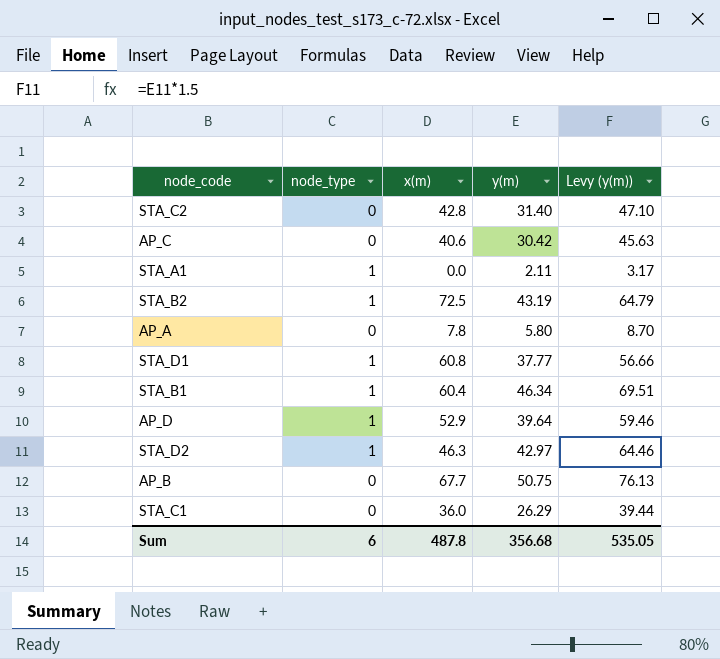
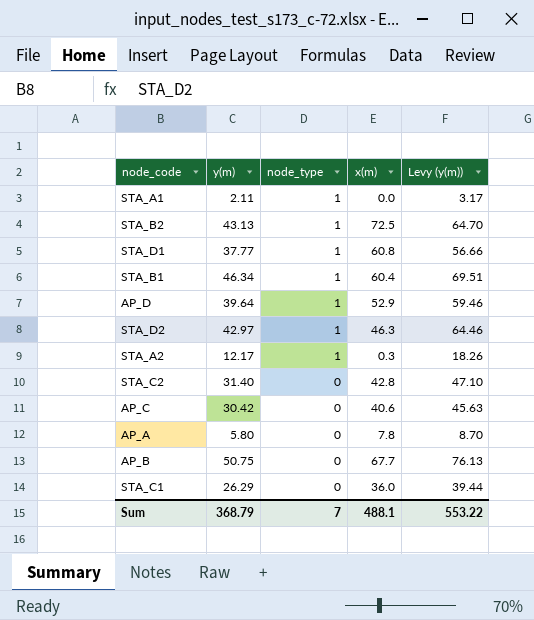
row order: none -> node_type descending
column y(m) | position: 4 -> 2
STA_B2 | y(m): 43.19 -> 43.13
STA_B2 | Levy (y(m)): 64.79 -> 64.70
row STA_A2: none -> 12.17 | 1 | 0.3 | 18.26
Sum | y(m): 356.68 -> 368.79
Sum | node_type: 6 -> 7
Sum | x(m): 487.8 -> 488.1
Sum | Levy (y(m)): 535.05 -> 553.22

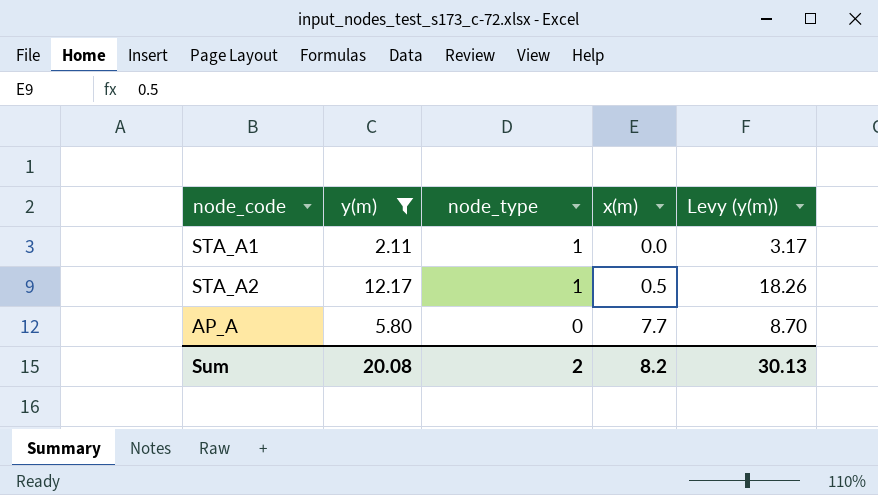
filter: none -> y(m) <= 12.17
STA_A2 | x(m): 0.3 -> 0.5
AP_A | x(m): 7.8 -> 7.7
Sum | y(m): 368.79 -> 20.08
Sum | node_type: 7 -> 2
Sum | x(m): 488.1 -> 8.2
Sum | Levy (y(m)): 553.22 -> 30.13

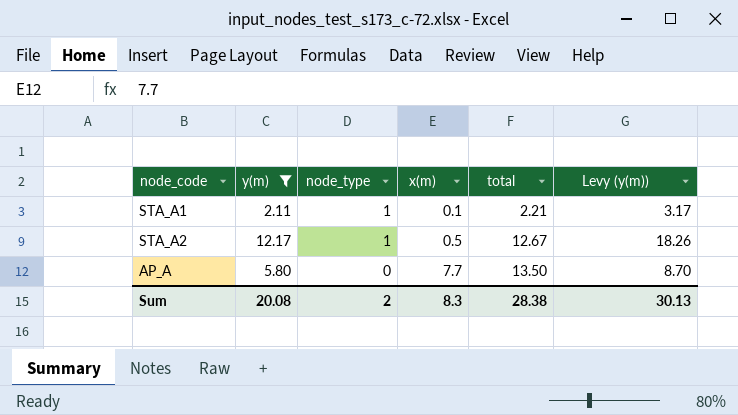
column total | formula: none -> [y(m)] + [x(m)]
STA_A1 | x(m): 0.0 -> 0.1
Sum | x(m): 8.2 -> 8.3

